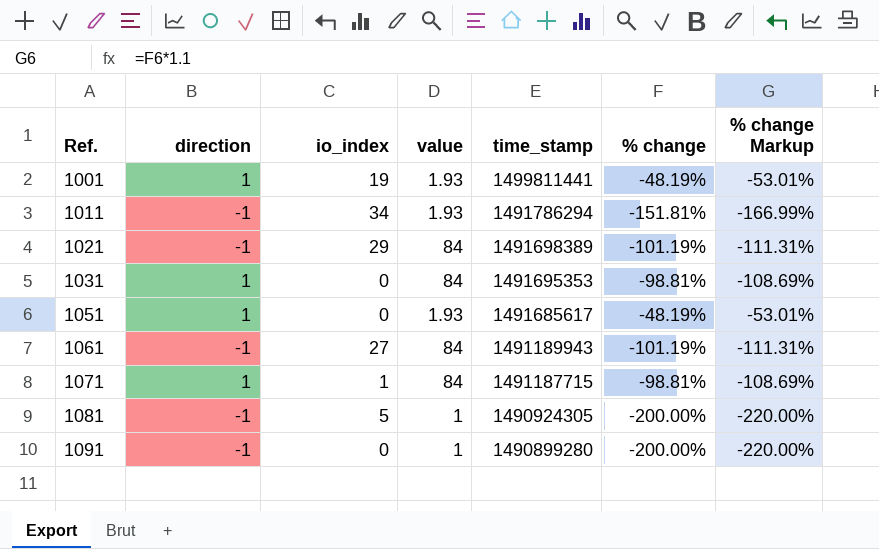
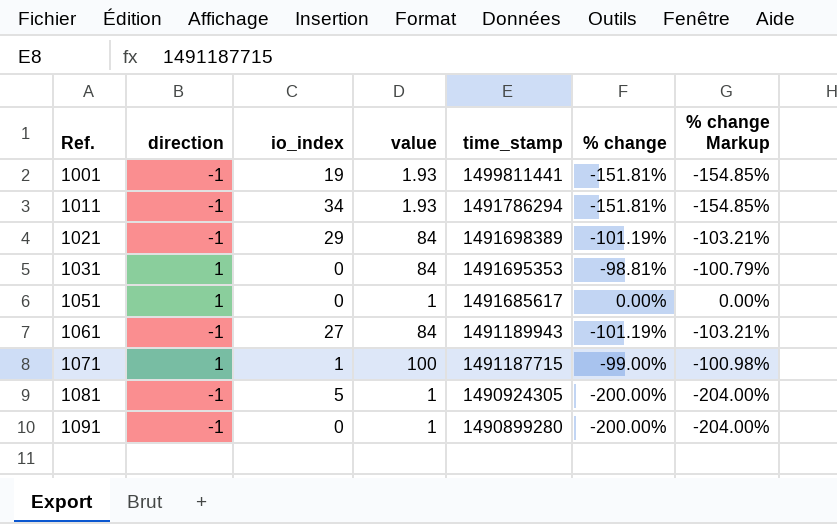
column % change Markup | formula: [% change] * 1.1 -> [% change] * 1.02
1001 | direction: 1 -> -1
1001 | % change: -48.19% -> -151.81%
1051 | value: 1.93 -> 1
1051 | % change: -48.19% -> 0.00%
1071 | value: 84 -> 100
1071 | % change: -98.81% -> -99.00%

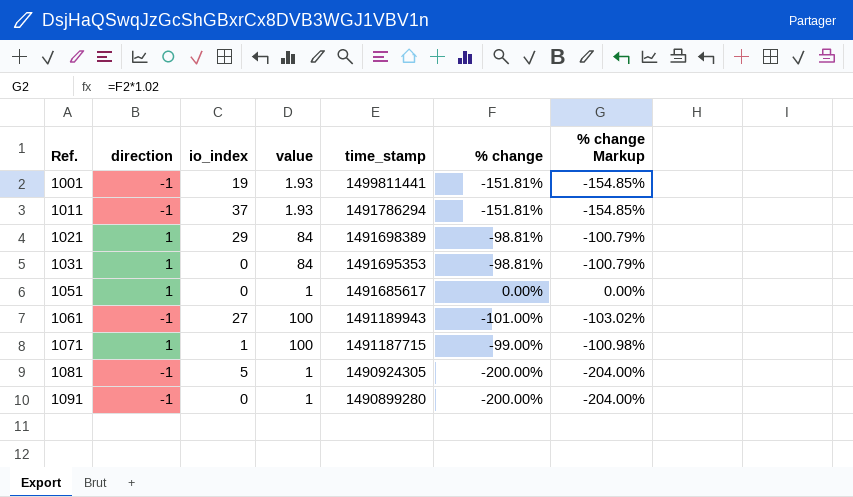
1011 | io_index: 34 -> 37
1021 | direction: -1 -> 1
1021 | % change: -101.19% -> -98.81%
1021 | % change Markup: -103.21% -> -100.79%
1061 | value: 84 -> 100
1061 | % change: -101.19% -> -101.00%
1061 | % change Markup: -103.21% -> -103.02%

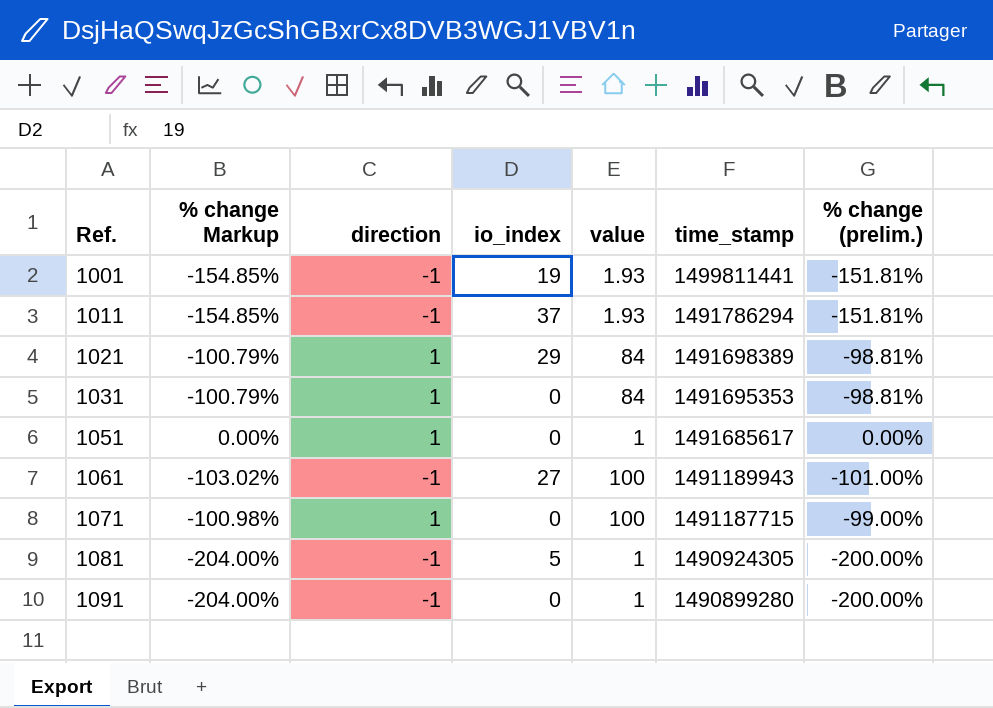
column % change Markup | position: 7 -> 2
column name: % change -> % change (prelim.)
1071 | io_index: 1 -> 0

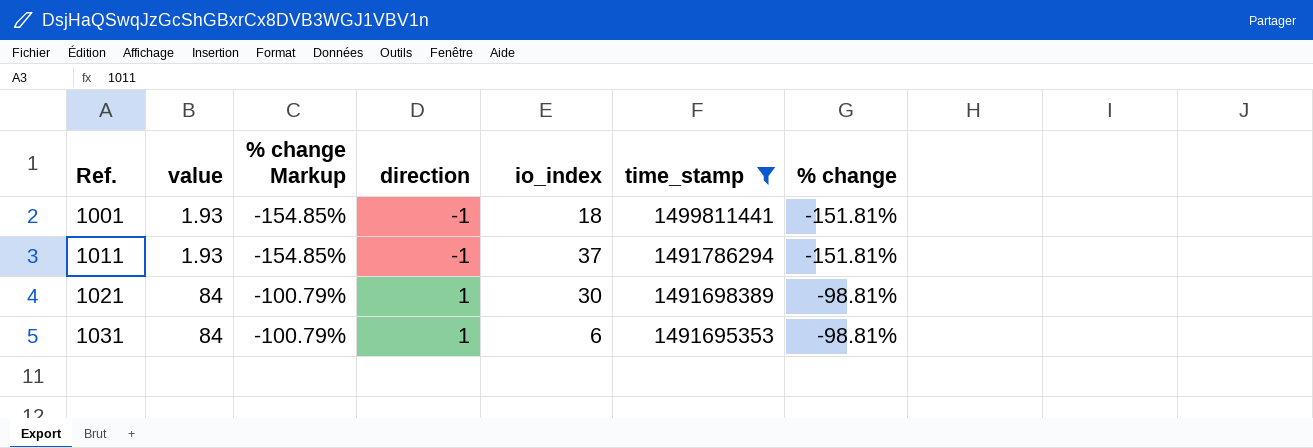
filter: none -> time_stamp >= 1491695353
column value | position: 5 -> 2
column name: % change (prelim.) -> % change
1001 | io_index: 19 -> 18
1021 | io_index: 29 -> 30
1031 | io_index: 0 -> 6

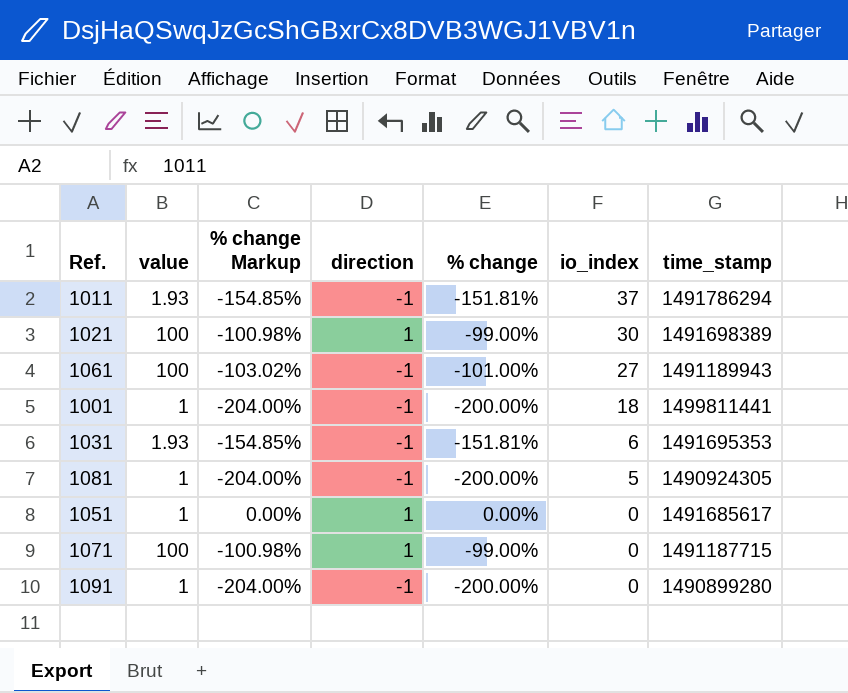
filter: time_stamp >= 1491695353 -> none
row order: Ref. ascending -> io_index descending
column % change | position: 7 -> 5
1021 | value: 84 -> 100
1021 | % change Markup: -100.79% -> -100.98%
1021 | % change: -98.81% -> -99.00%
1001 | value: 1.93 -> 1
1001 | % change Markup: -154.85% -> -204.00%
1001 | % change: -151.81% -> -200.00%
1031 | value: 84 -> 1.93
1031 | % change Markup: -100.79% -> -154.85%
1031 | direction: 1 -> -1
1031 | % change: -98.81% -> -151.81%

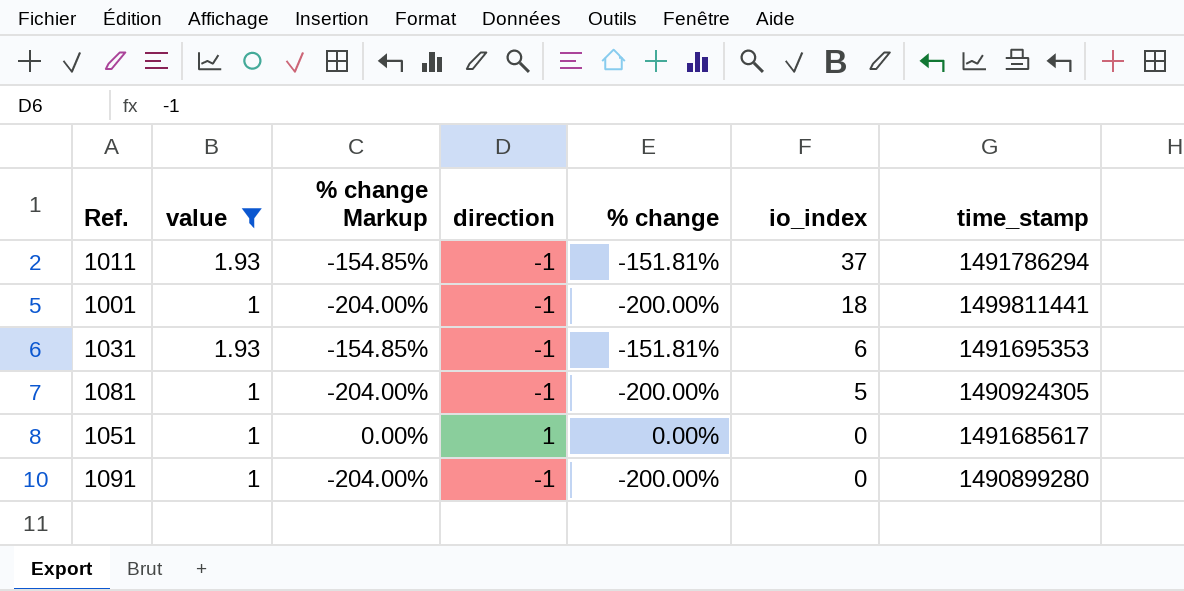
filter: none -> value != 100

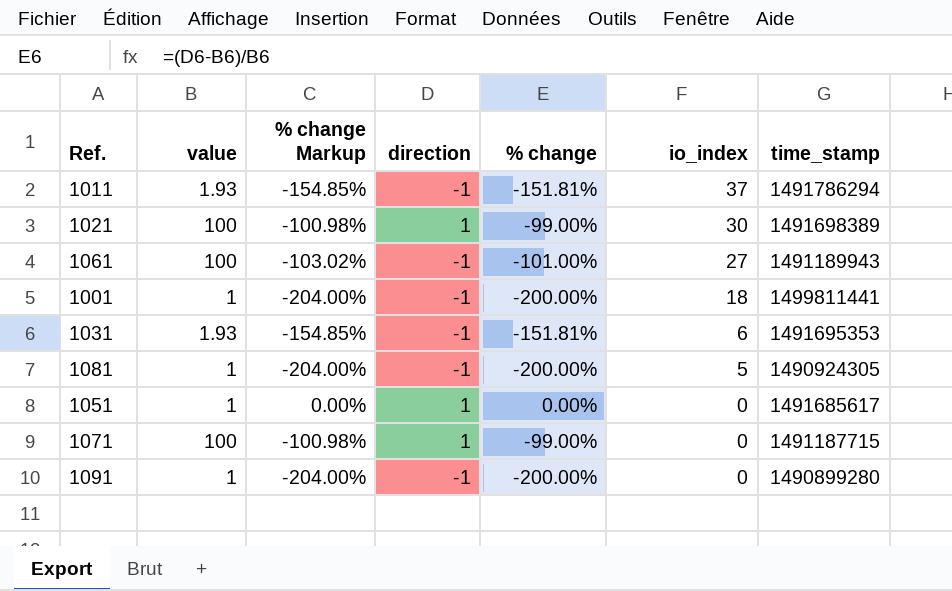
filter: value != 100 -> none

